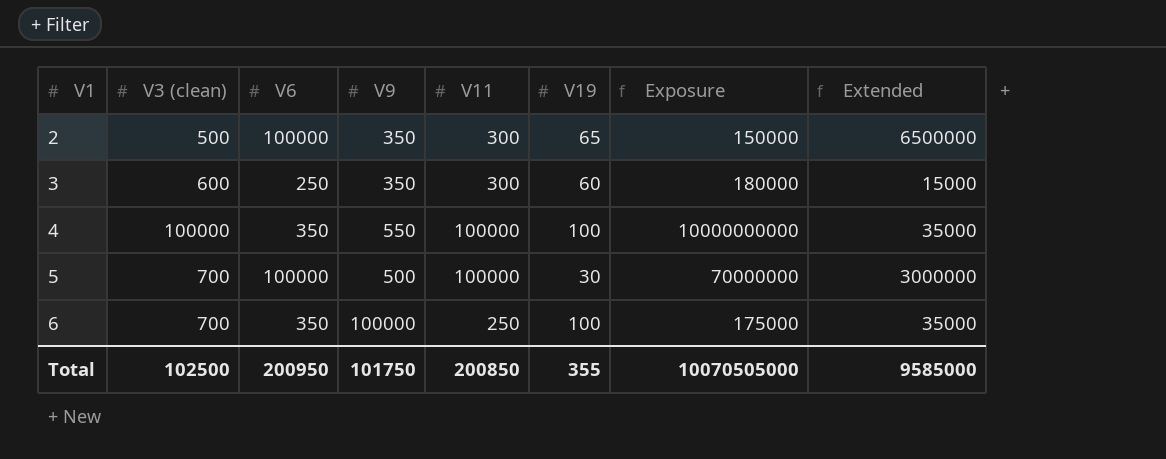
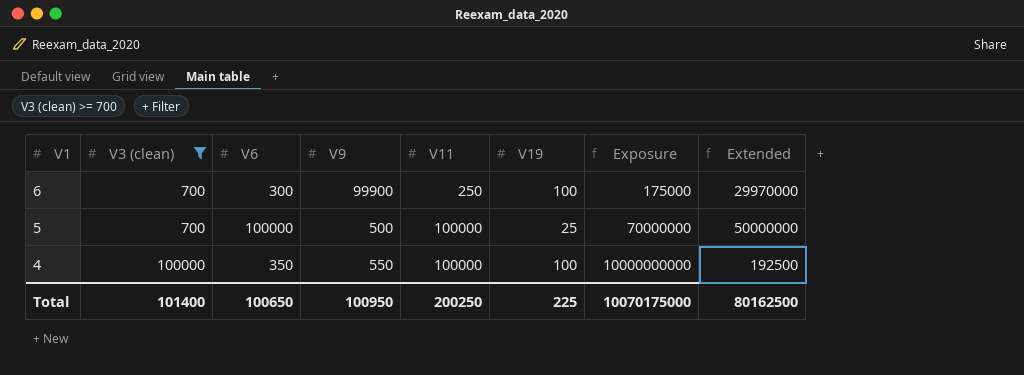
filter: none -> V3 (clean) >= 700
row order: V1 ascending -> V1 descending
column Extended | formula: [V6] * [V19] -> [V6] * [V9]
6 | V6: 350 -> 300
6 | V9: 100000 -> 99900
5 | V19: 30 -> 25
Total | V3 (clean): 102500 -> 101400
Total | V6: 200950 -> 100650
Total | V9: 101750 -> 100950
Total | V11: 200850 -> 200250
Total | V19: 355 -> 225
Total | Exposure: 10070505000 -> 10070175000
Total | Extended: 9585000 -> 80162500

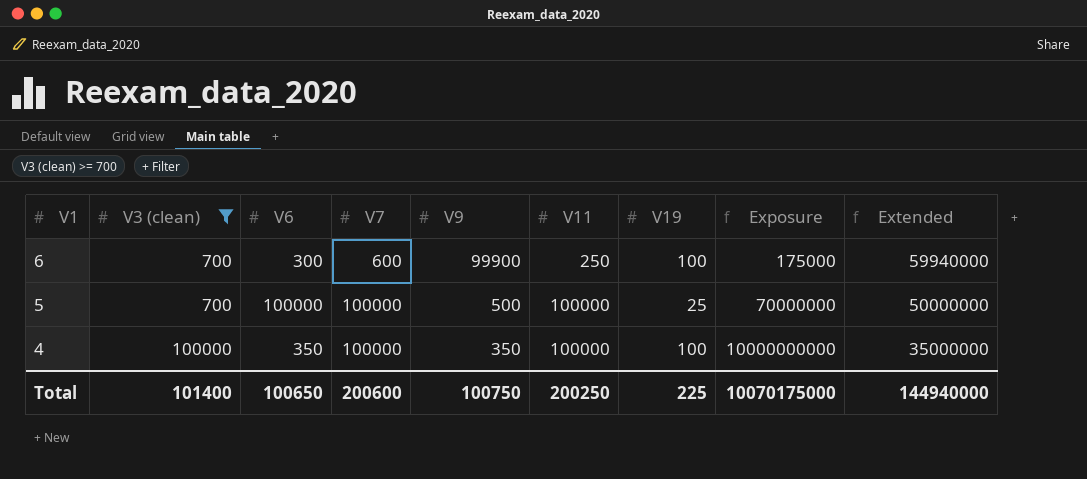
column V7 | position: none -> 4
column Extended | formula: [V6] * [V9] -> [V7] * [V9]
4 | V9: 550 -> 350
Total | V9: 100950 -> 100750
Total | Extended: 80162500 -> 144940000

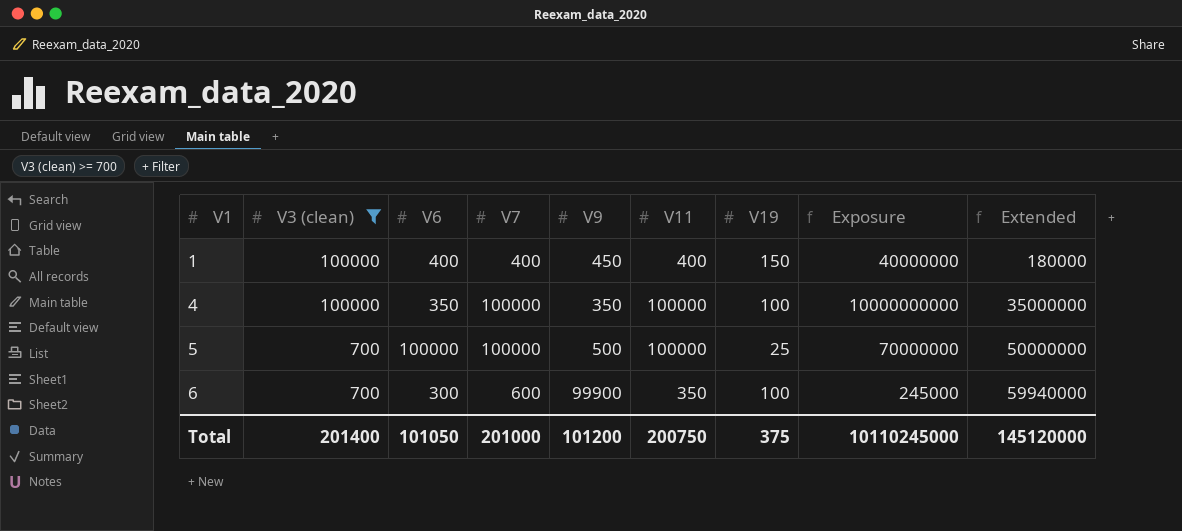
row order: V1 descending -> V1 ascending
row 1: none -> 100000 | 400 | 400 | 450 | 400 | 150 | 40000000 | 180000
6 | V11: 250 -> 350
6 | Exposure: 175000 -> 245000
Total | V3 (clean): 101400 -> 201400
Total | V6: 100650 -> 101050
Total | V7: 200600 -> 201000
Total | V9: 100750 -> 101200
Total | V11: 200250 -> 200750
Total | V19: 225 -> 375
Total | Exposure: 10070175000 -> 10110245000
Total | Extended: 144940000 -> 145120000

